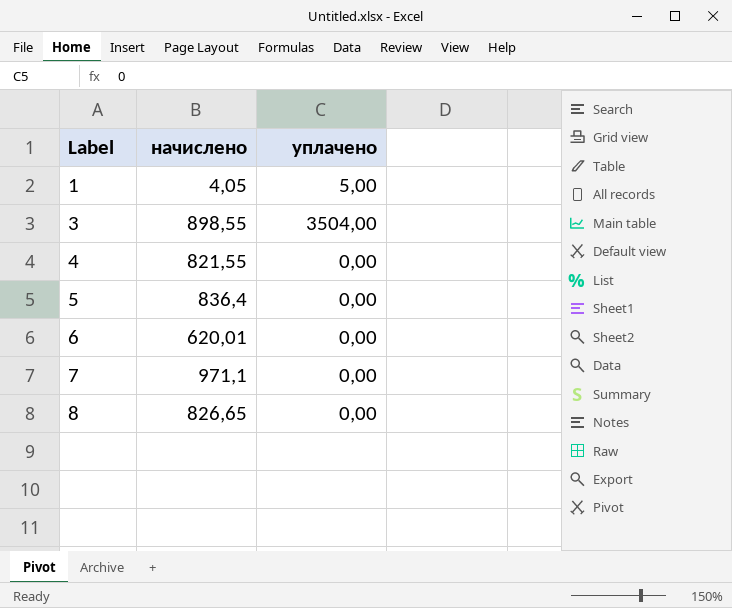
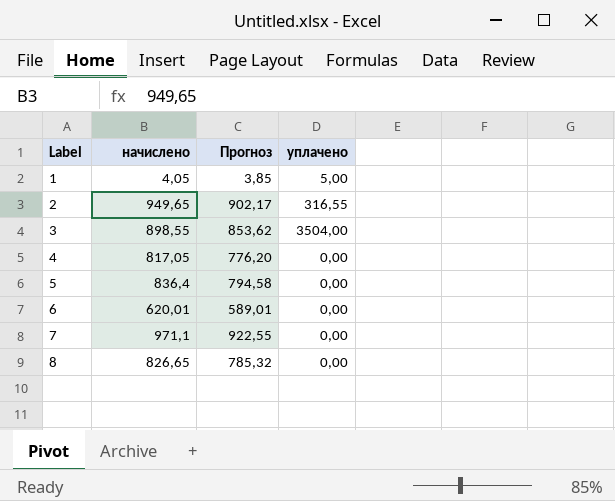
column Прогноз | formula: none -> [начислено] * 0,95
row 2: none -> 949,65 | 902,17 | 316,55
4 | начислено: 821,55 -> 817,05

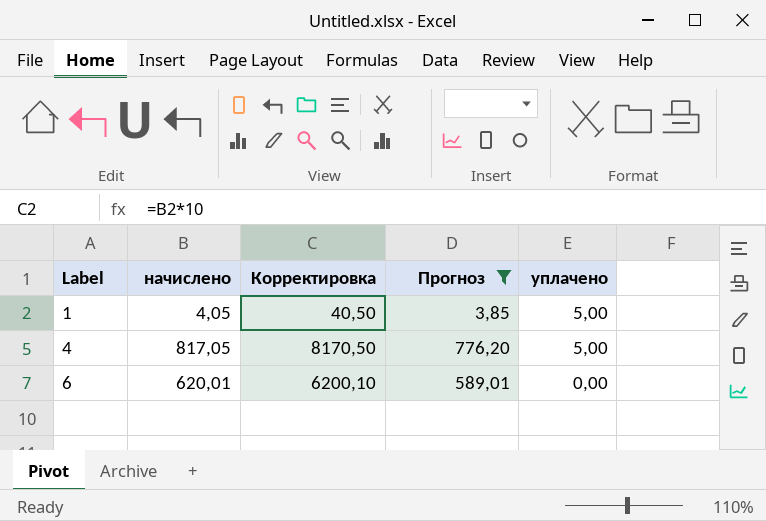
filter: none -> Прогноз <= 776,20
column Корректировка | formula: none -> [начислено] * 10
4 | уплачено: 0,00 -> 5,00

